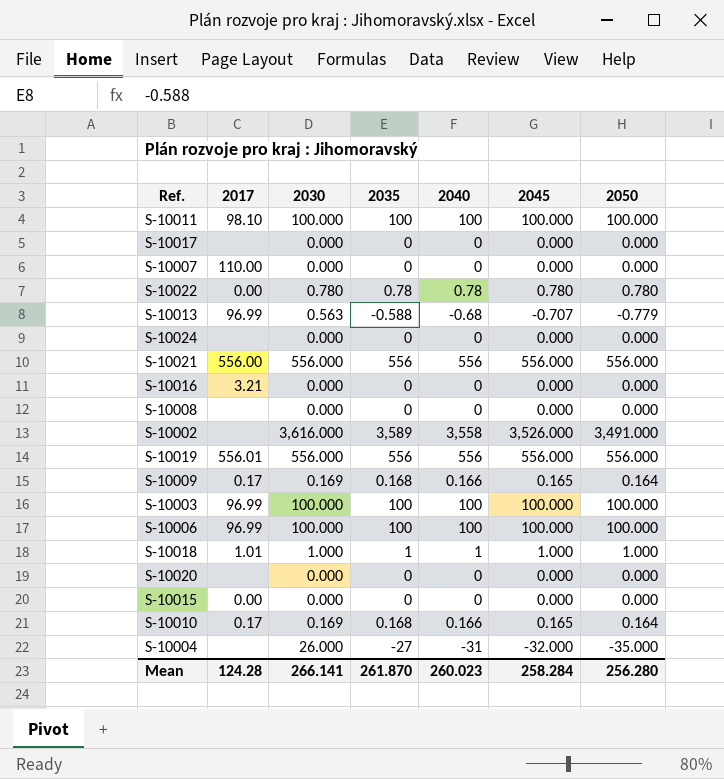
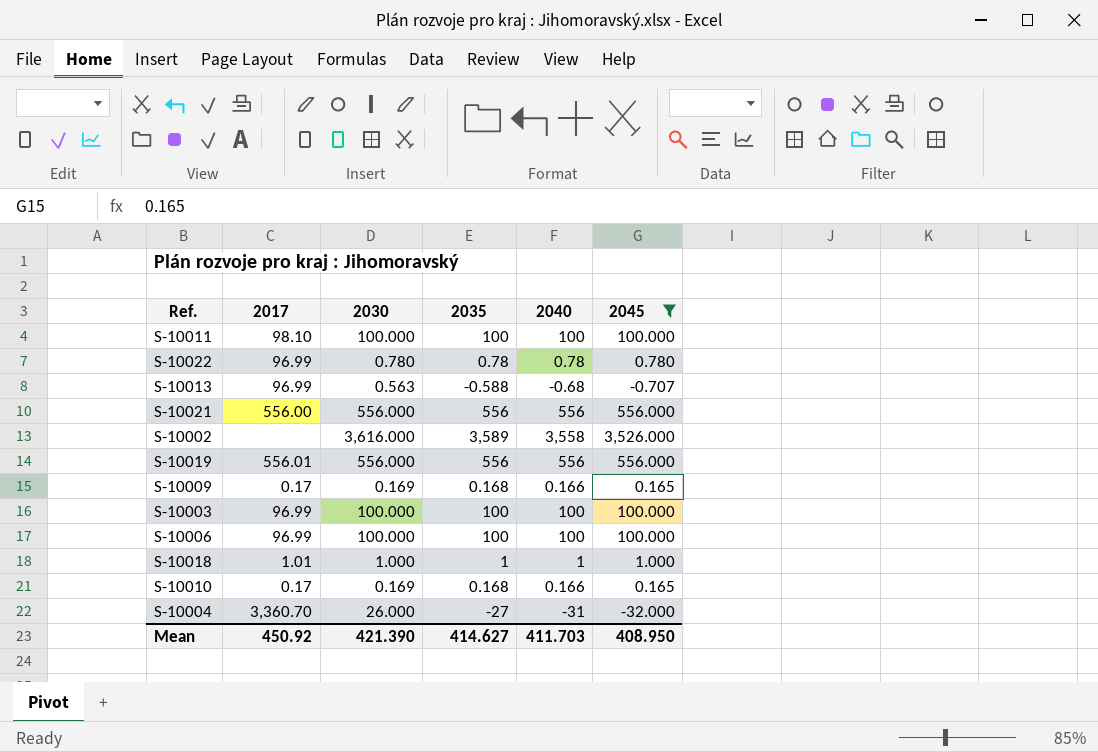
filter: none -> 2045 != 0.000
column 2050 | position: 7 -> none
S-10022 | 2017: 0.00 -> 96.99
S-10004 | 2017: none -> 3,360.70
Mean | 2017: 124.28 -> 450.92
Mean | 2030: 266.141 -> 421.390
Mean | 2035: 261.870 -> 414.627
Mean | 2040: 260.023 -> 411.703
Mean | 2045: 258.284 -> 408.950

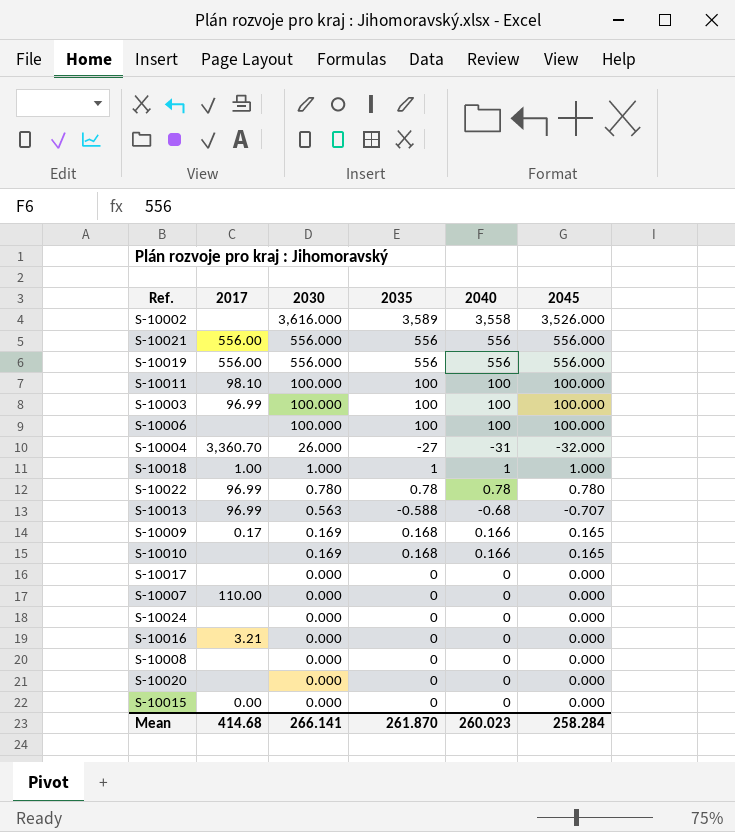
filter: 2045 != 0.000 -> none
row order: none -> 2030 descending
S-10019 | 2017: 556.01 -> 556.00
S-10006 | 2017: 96.99 -> none
S-10018 | 2017: 1.01 -> 1.00
S-10010 | 2017: 0.17 -> none
Mean | 2017: 450.92 -> 414.68
Mean | 2030: 421.390 -> 266.141
Mean | 2035: 414.627 -> 261.870
Mean | 2040: 411.703 -> 260.023
Mean | 2045: 408.950 -> 258.284

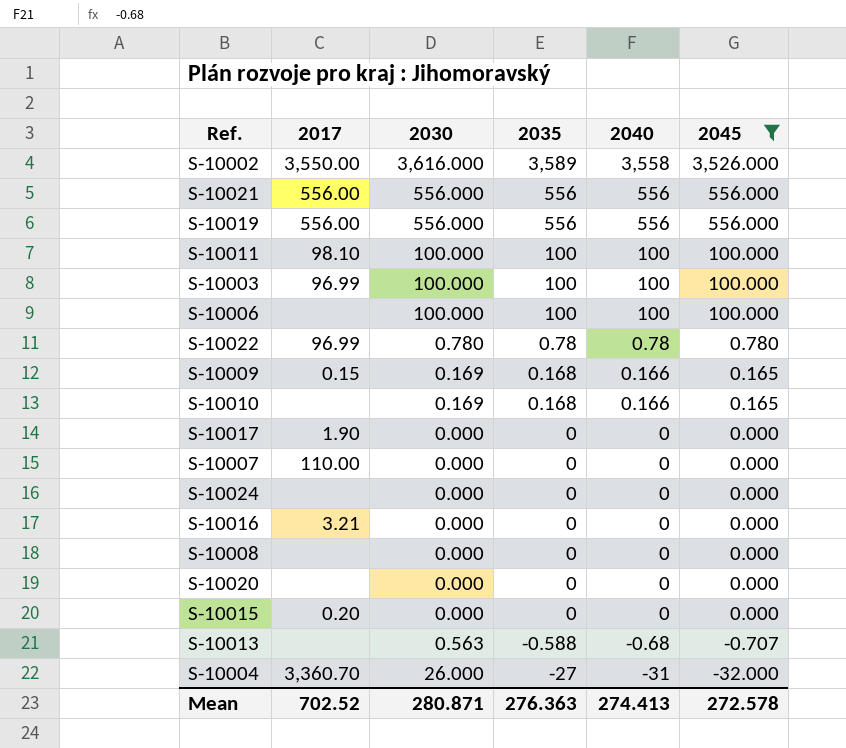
filter: none -> 2045 != 1.000
row order: 2030 descending -> 2035 descending
S-10002 | 2017: none -> 3,550.00
S-10009 | 2017: 0.17 -> 0.15
S-10017 | 2017: none -> 1.90
S-10015 | 2017: 0.00 -> 0.20
S-10013 | 2017: 96.99 -> none
Mean | 2017: 414.68 -> 702.52
Mean | 2030: 266.141 -> 280.871
Mean | 2035: 261.870 -> 276.363
Mean | 2040: 260.023 -> 274.413
Mean | 2045: 258.284 -> 272.578

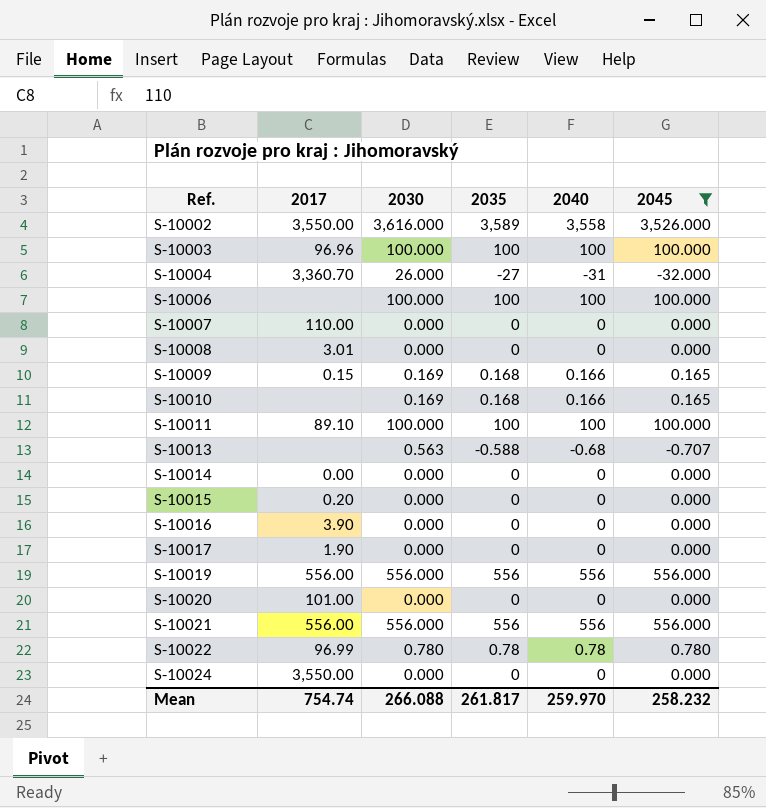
row order: 2035 descending -> Ref. ascending
S-10003 | 2017: 96.99 -> 96.96
S-10008 | 2017: none -> 3.01
S-10011 | 2017: 98.10 -> 89.10
row S-10014: none -> 0.00 | 0.000 | 0 | 0 | 0.000
S-10016 | 2017: 3.21 -> 3.90
S-10020 | 2017: none -> 101.00
S-10024 | 2017: none -> 3,550.00
Mean | 2017: 702.52 -> 754.74
Mean | 2030: 280.871 -> 266.088
Mean | 2035: 276.363 -> 261.817
Mean | 2040: 274.413 -> 259.970
Mean | 2045: 272.578 -> 258.232

